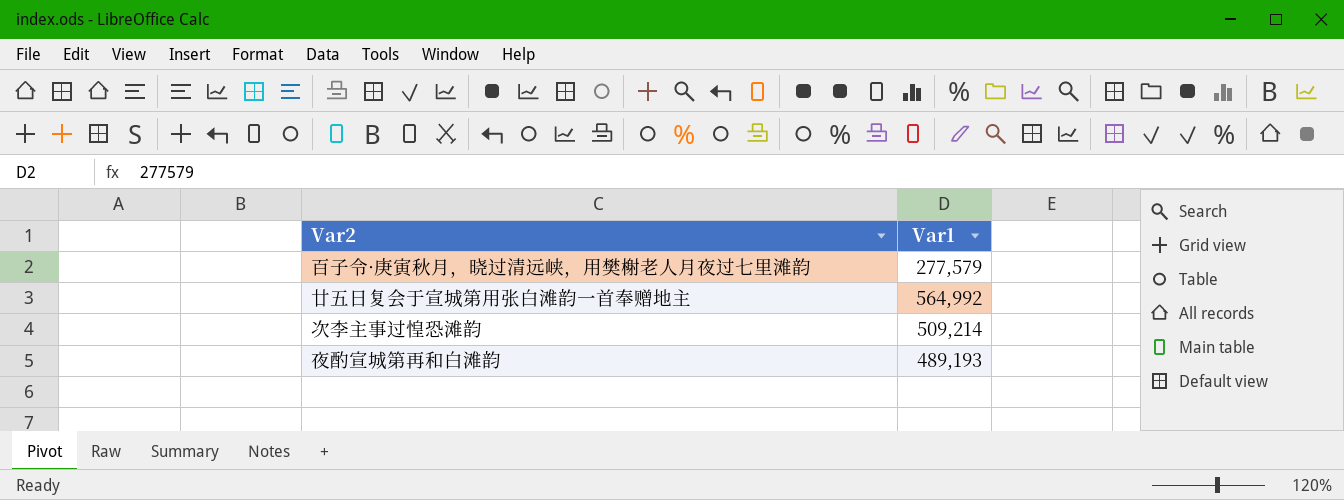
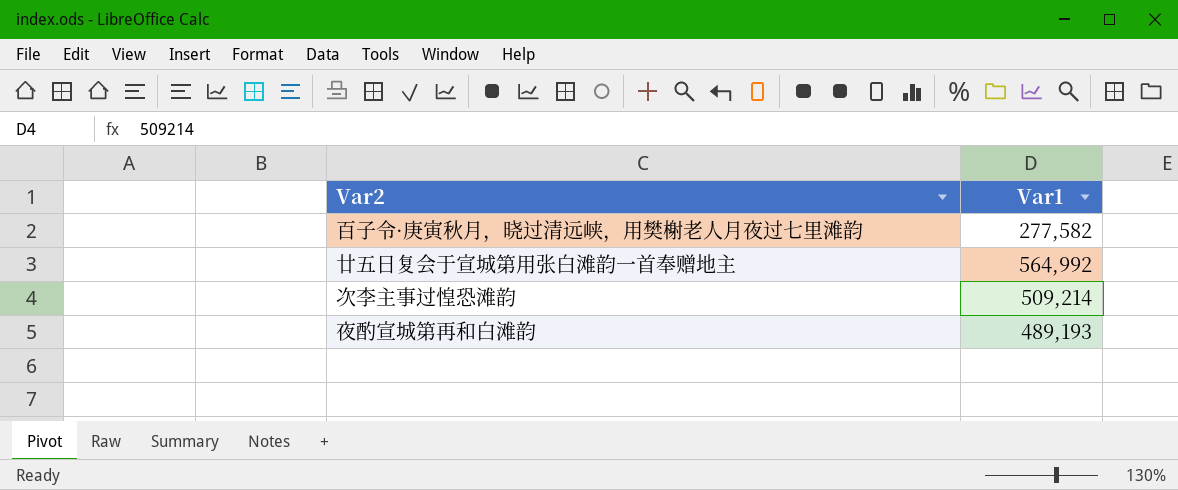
百子令·庚寅秋月，晓过清远峡，用樊榭老人月夜过七里滩韵 | Var1: 277,579 -> 277,582

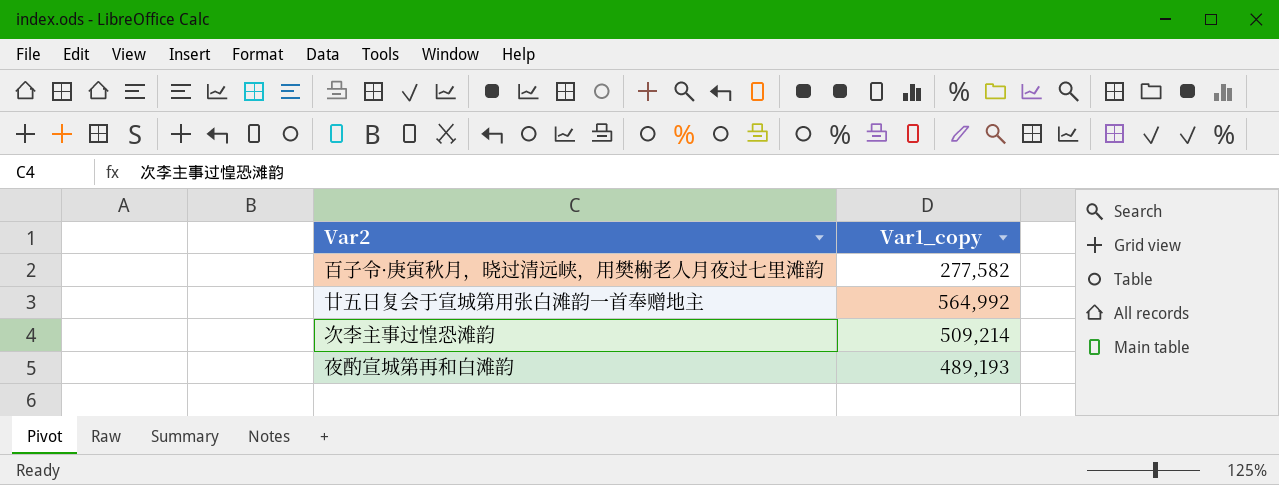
column name: Var1 -> Var1_copy

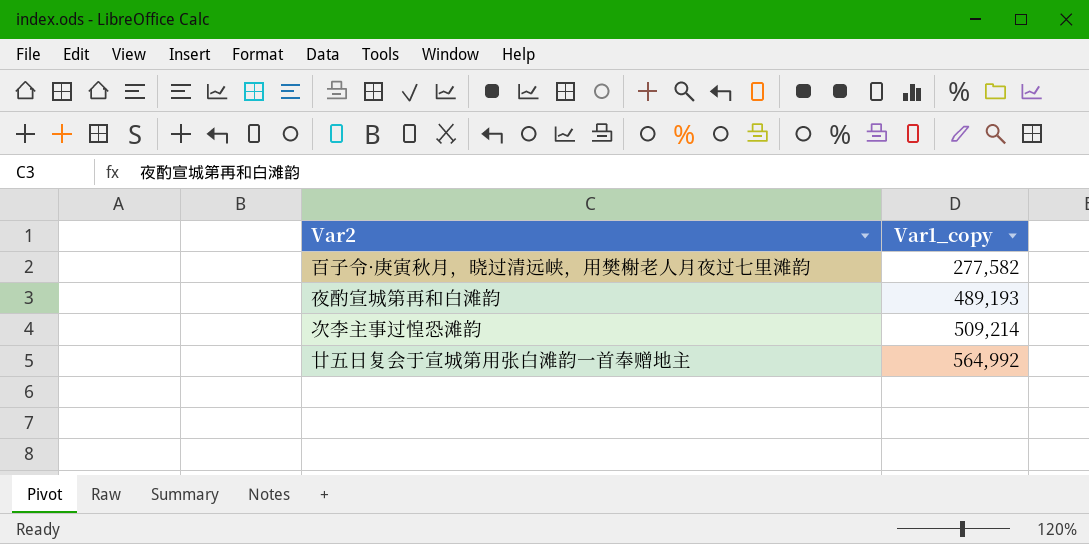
row order: none -> Var1_copy ascending

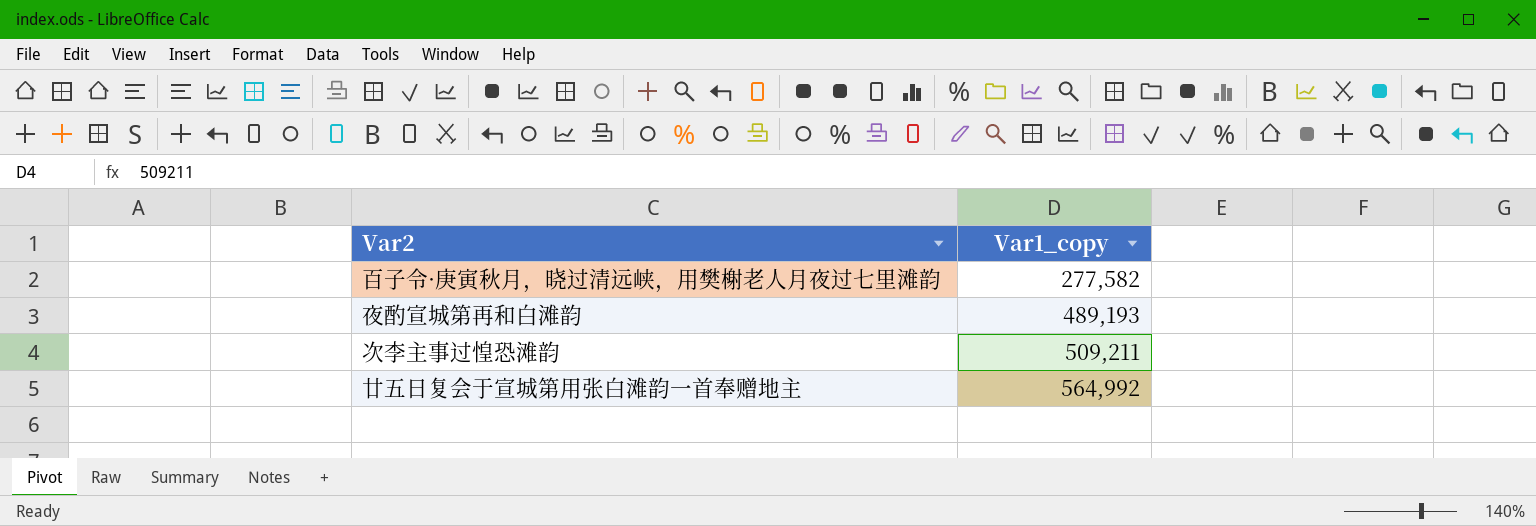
次李主事过惶恐滩韵 | Var1_copy: 509,214 -> 509,211

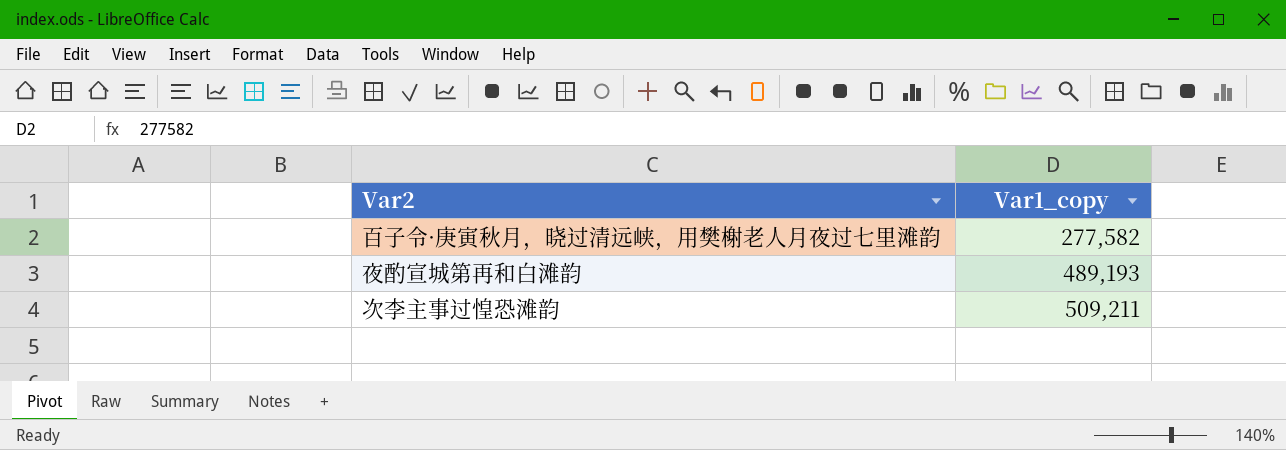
row 廿五日复会于宣城第用张白滩韵一首奉赠地主: 564,992 -> none

